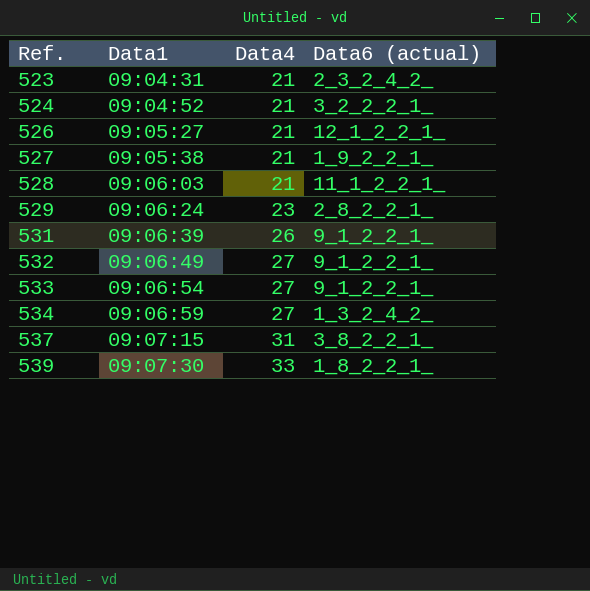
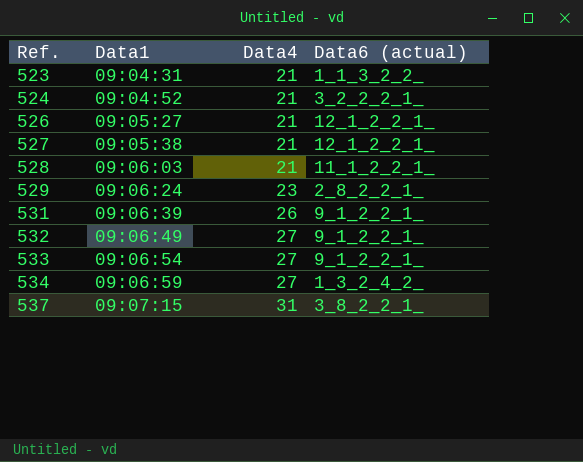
row 539: 09:07:30 | 33 | 1_8_2_2_1_ -> none
523 | Data6 (actual): 2_3_2_4_2_ -> 1_1_3_2_2_
527 | Data6 (actual): 1_9_2_2_1_ -> 12_1_2_2_1_

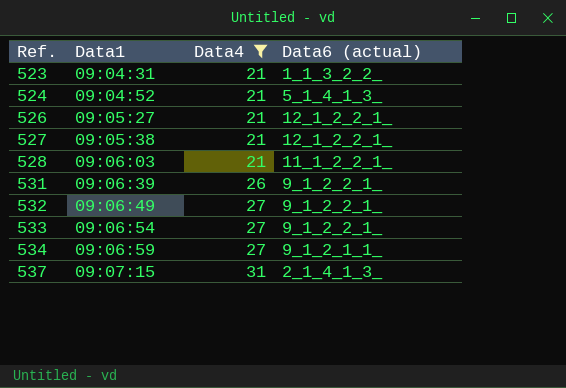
filter: none -> Data4 != 23
524 | Data6 (actual): 3_2_2_2_1_ -> 5_1_4_1_3_
534 | Data6 (actual): 1_3_2_4_2_ -> 9_1_2_1_1_
537 | Data6 (actual): 3_8_2_2_1_ -> 2_1_4_1_3_

